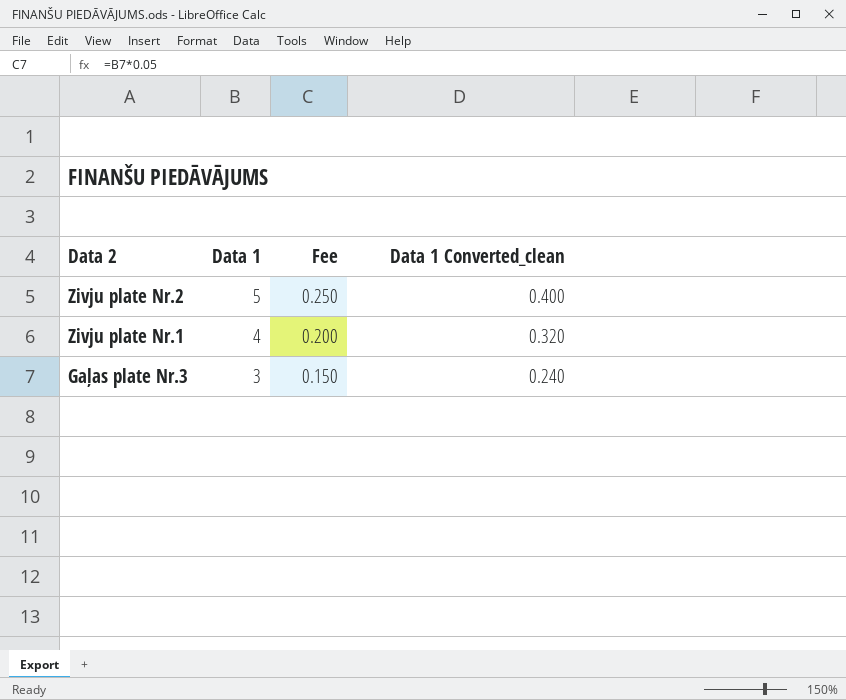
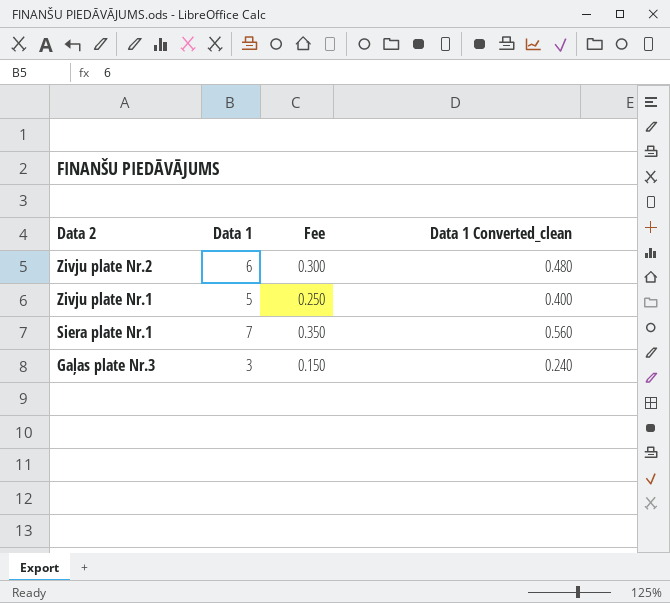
Zivju plate Nr.2 | Data 1: 5 -> 6
Zivju plate Nr.2 | Fee: 0.250 -> 0.300
Zivju plate Nr.2 | Data 1 Converted_clean: 0.400 -> 0.480
Zivju plate Nr.1 | Data 1: 4 -> 5
Zivju plate Nr.1 | Fee: 0.200 -> 0.250
Zivju plate Nr.1 | Data 1 Converted_clean: 0.320 -> 0.400
row Siera plate Nr.1: none -> 7 | 0.350 | 0.560

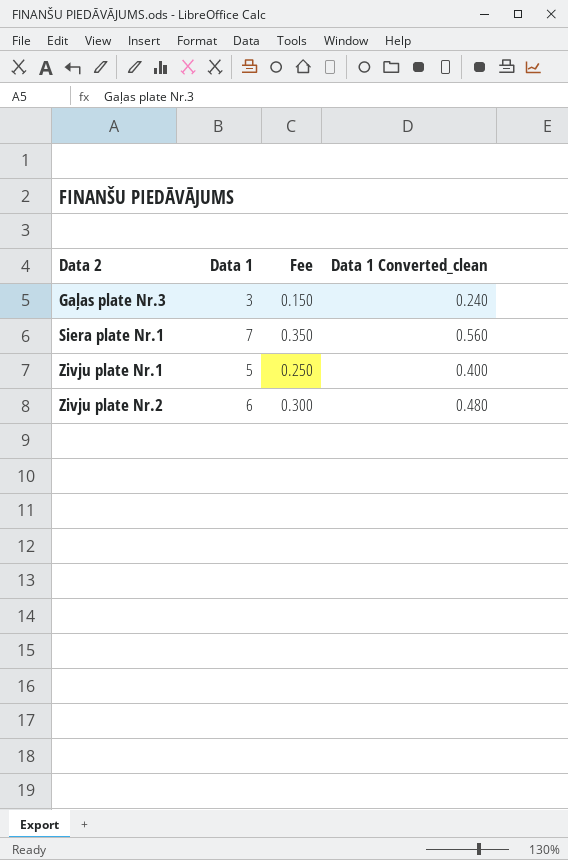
row order: Data 2 descending -> Data 2 ascending

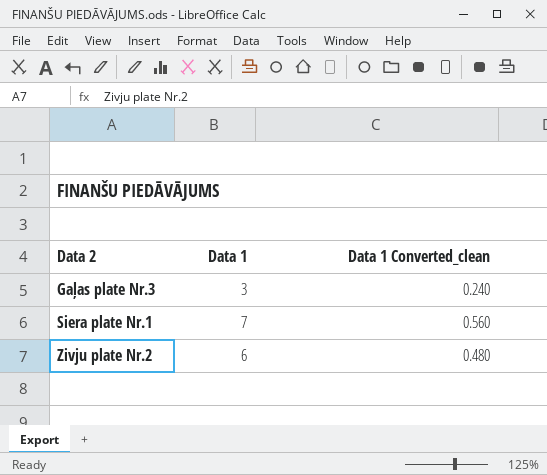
column Fee | formula: [Data 1] * 0.05 -> none
row Zivju plate Nr.1: 5 | 0.250 | 0.400 -> none

